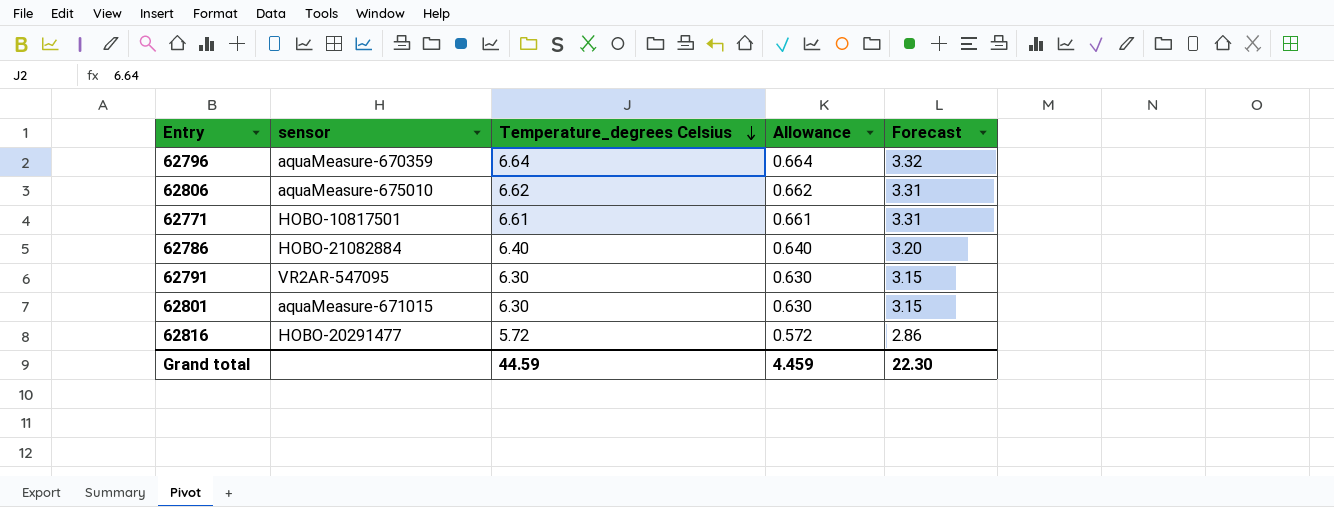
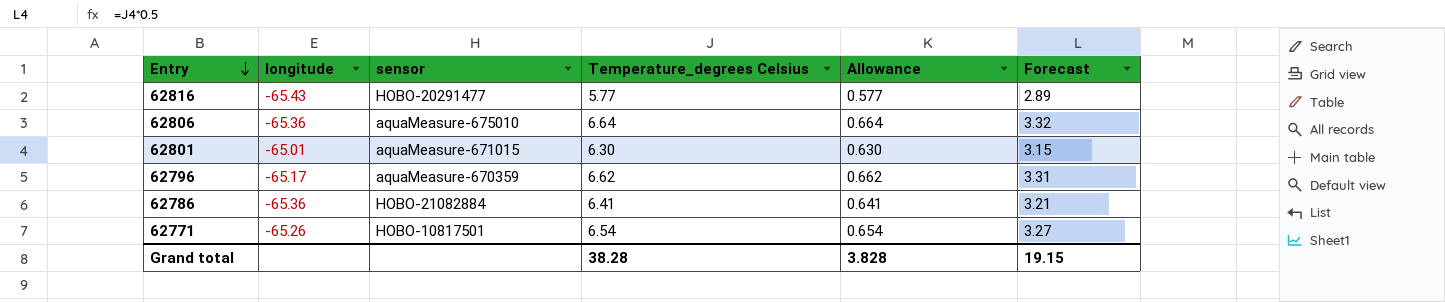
row order: Temperature_degrees Celsius descending -> Entry descending
column longitude | position: none -> 2
row 62791: VR2AR-547095 | 6.30 | 0.630 | 3.15 -> none
62816 | Temperature_degrees Celsius: 5.72 -> 5.77
62816 | Allowance: 0.572 -> 0.577
62816 | Forecast: 2.86 -> 2.89
62806 | Temperature_degrees Celsius: 6.62 -> 6.64
62806 | Allowance: 0.662 -> 0.664
62806 | Forecast: 3.31 -> 3.32
62796 | Temperature_degrees Celsius: 6.64 -> 6.62
62796 | Allowance: 0.664 -> 0.662
62796 | Forecast: 3.32 -> 3.31
62786 | Temperature_degrees Celsius: 6.40 -> 6.41
62786 | Allowance: 0.640 -> 0.641
62786 | Forecast: 3.20 -> 3.21
62771 | Temperature_degrees Celsius: 6.61 -> 6.54
62771 | Allowance: 0.661 -> 0.654
62771 | Forecast: 3.31 -> 3.27
Grand total | Temperature_degrees Celsius: 44.59 -> 38.28
Grand total | Allowance: 4.459 -> 3.828
Grand total | Forecast: 22.30 -> 19.15

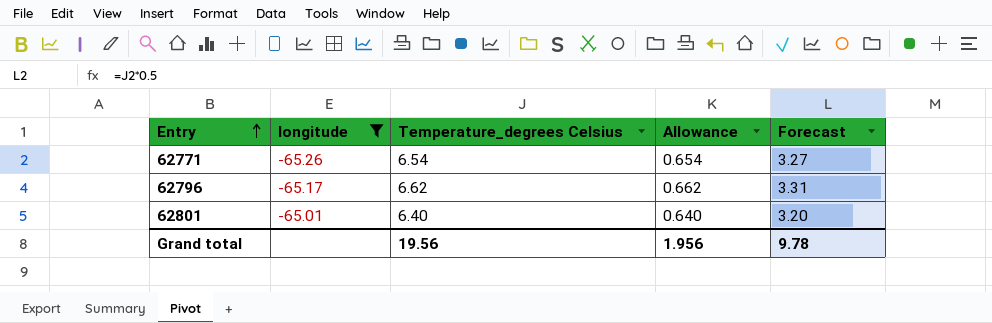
filter: none -> longitude >= -65.26
row order: Entry descending -> Entry ascending
column sensor | position: 3 -> none
62801 | Temperature_degrees Celsius: 6.30 -> 6.40
62801 | Allowance: 0.630 -> 0.640
62801 | Forecast: 3.15 -> 3.20
Grand total | Temperature_degrees Celsius: 38.28 -> 19.56
Grand total | Allowance: 3.828 -> 1.956
Grand total | Forecast: 19.15 -> 9.78

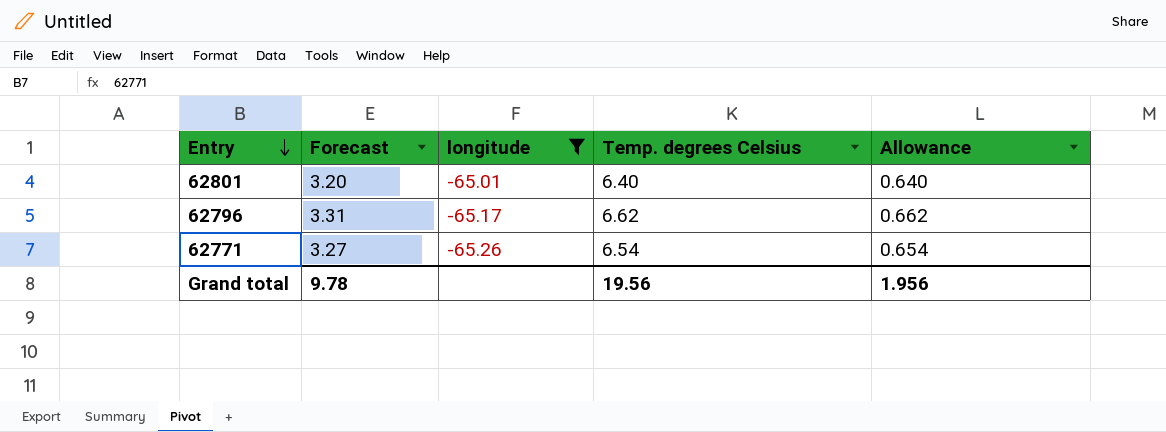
row order: Entry ascending -> Entry descending
column Forecast | position: 5 -> 2
column name: Temperature_degrees Celsius -> Temp. degrees Celsius

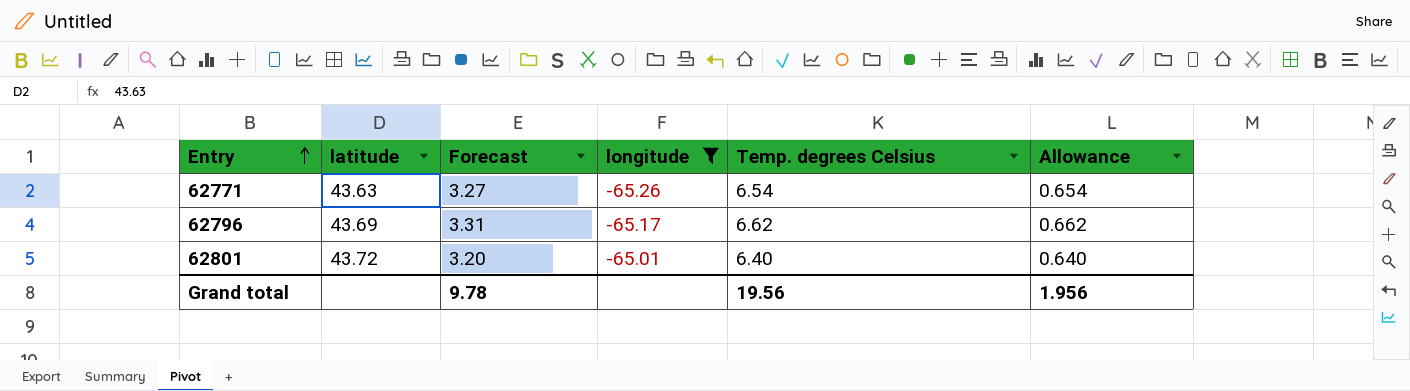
row order: Entry descending -> Entry ascending
column latitude | position: none -> 2

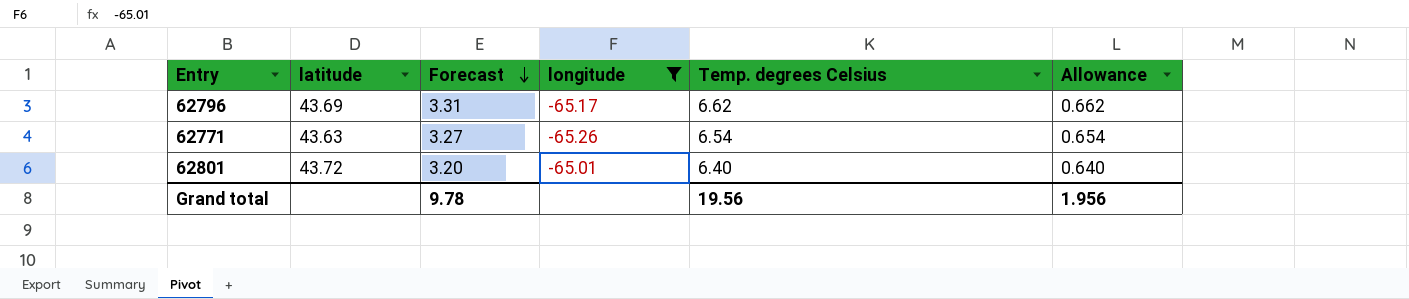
row order: Entry ascending -> Forecast descending

